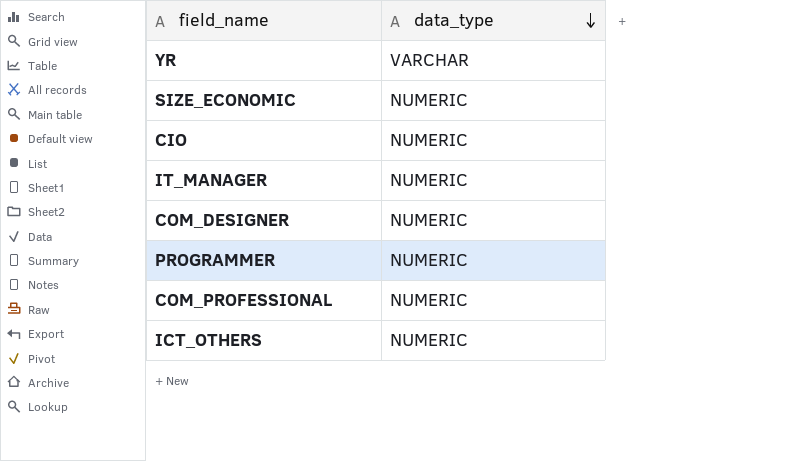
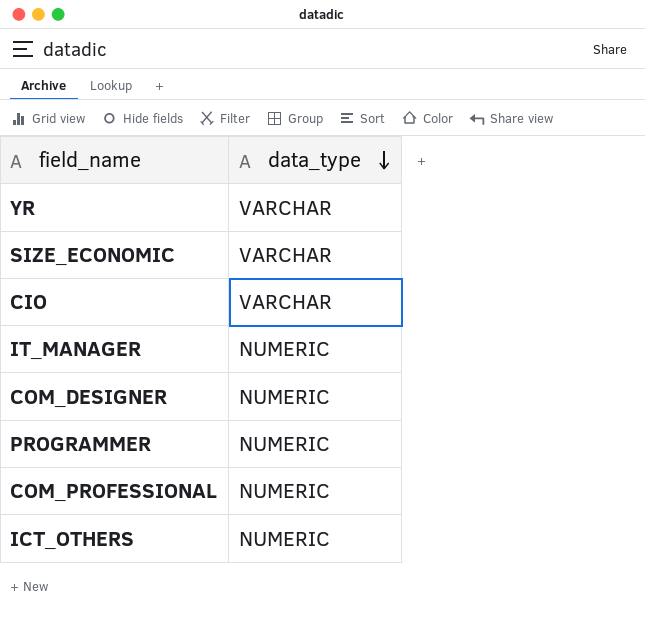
SIZE_ECONOMIC | data_type: NUMERIC -> VARCHAR
CIO | data_type: NUMERIC -> VARCHAR

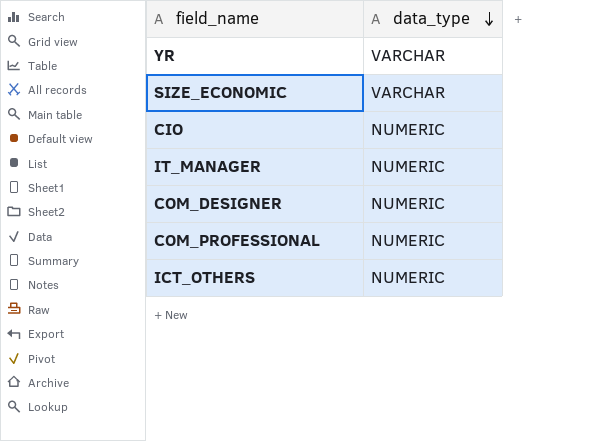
row PROGRAMMER: NUMERIC -> none
CIO | data_type: VARCHAR -> NUMERIC

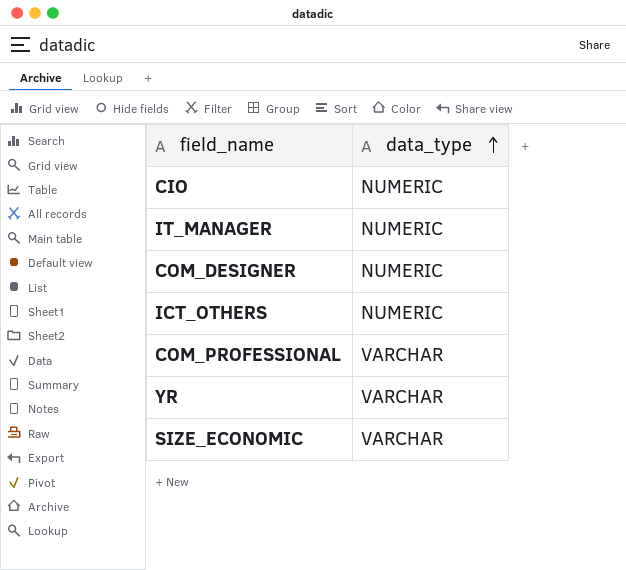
row order: data_type descending -> data_type ascending
COM_PROFESSIONAL | data_type: NUMERIC -> VARCHAR

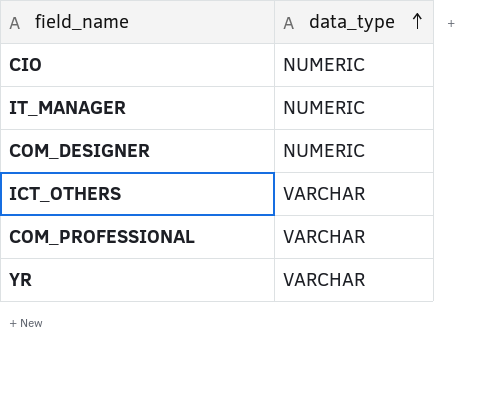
row SIZE_ECONOMIC: VARCHAR -> none
ICT_OTHERS | data_type: NUMERIC -> VARCHAR

